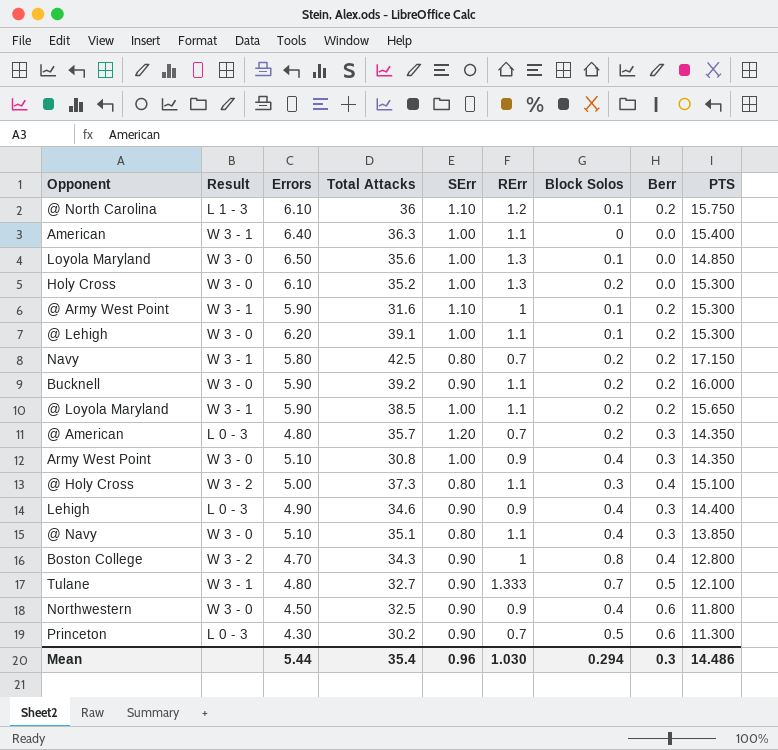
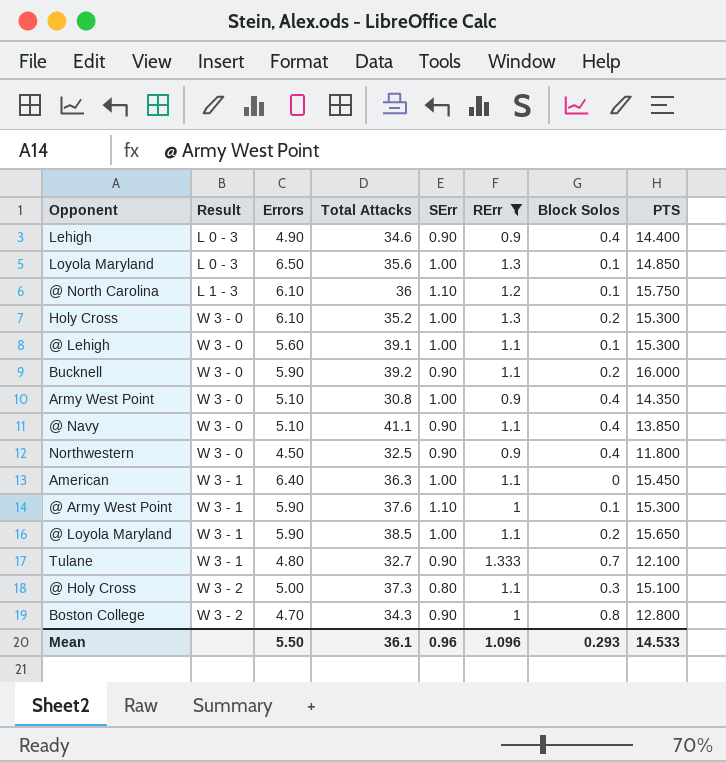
filter: none -> RErr != 0.7
row order: none -> Result ascending
column Berr | position: 8 -> none
Loyola Maryland | Result: W 3 - 0 -> L 0 - 3
@ Lehigh | Errors: 6.20 -> 5.60
@ Navy | Total Attacks: 35.1 -> 41.1
@ Navy | SErr: 0.80 -> 0.90
American | PTS: 15.400 -> 15.450
@ Army West Point | Total Attacks: 31.6 -> 37.6
Mean | Errors: 5.44 -> 5.50
Mean | Total Attacks: 35.4 -> 36.1
Mean | RErr: 1.030 -> 1.096
Mean | Block Solos: 0.294 -> 0.293
Mean | PTS: 14.486 -> 14.533

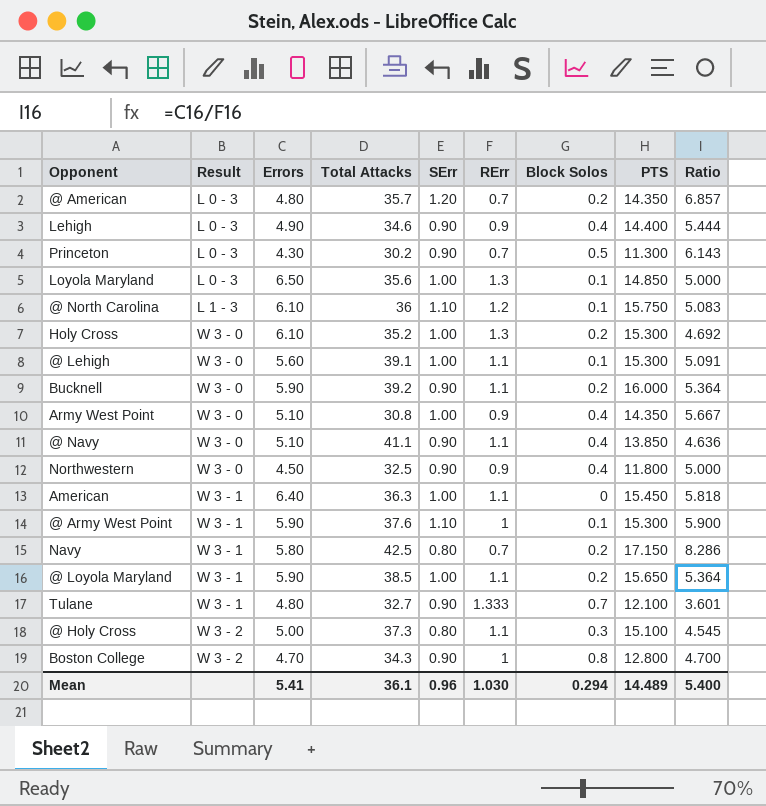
filter: RErr != 0.7 -> none
column Ratio | formula: none -> [Errors] / [RErr]
Mean | Errors: 5.50 -> 5.41
Mean | RErr: 1.096 -> 1.030
Mean | Block Solos: 0.293 -> 0.294
Mean | PTS: 14.533 -> 14.489

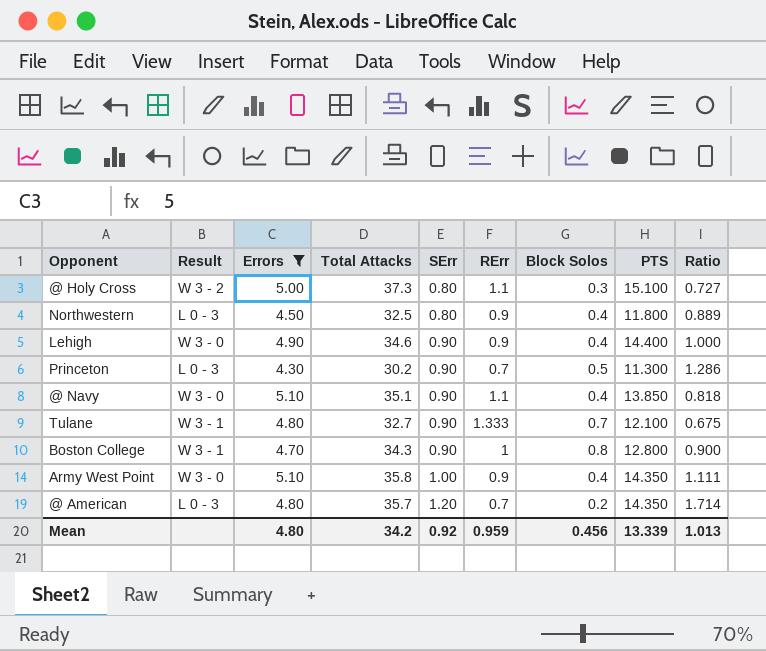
filter: none -> Errors <= 5.10
row order: Result ascending -> SErr ascending
column Ratio | formula: [Errors] / [RErr] -> [SErr] / [RErr]
Northwestern | Result: W 3 - 0 -> L 0 - 3
Northwestern | SErr: 0.90 -> 0.80
Lehigh | Result: L 0 - 3 -> W 3 - 0
@ Navy | Total Attacks: 41.1 -> 35.1
Boston College | Result: W 3 - 2 -> W 3 - 1
Army West Point | Total Attacks: 30.8 -> 35.8
Mean | Errors: 5.41 -> 4.80
Mean | Total Attacks: 36.1 -> 34.2
Mean | SErr: 0.96 -> 0.92
Mean | RErr: 1.030 -> 0.959
Mean | Block Solos: 0.294 -> 0.456
Mean | PTS: 14.489 -> 13.339
Mean | Ratio: 5.400 -> 1.013

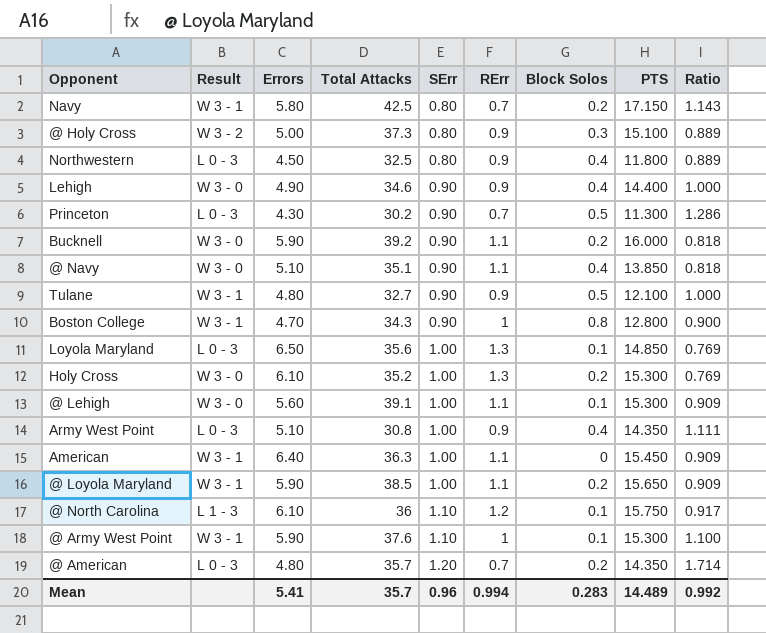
filter: Errors <= 5.10 -> none
@ Holy Cross | RErr: 1.1 -> 0.9
@ Holy Cross | Ratio: 0.727 -> 0.889
Tulane | RErr: 1.333 -> 0.9
Tulane | Block Solos: 0.7 -> 0.5
Tulane | Ratio: 0.675 -> 1.000
Army West Point | Result: W 3 - 0 -> L 0 - 3
Army West Point | Total Attacks: 35.8 -> 30.8
Mean | Errors: 4.80 -> 5.41
Mean | Total Attacks: 34.2 -> 35.7
Mean | SErr: 0.92 -> 0.96
Mean | RErr: 0.959 -> 0.994
Mean | Block Solos: 0.456 -> 0.283
Mean | PTS: 13.339 -> 14.489
Mean | Ratio: 1.013 -> 0.992

